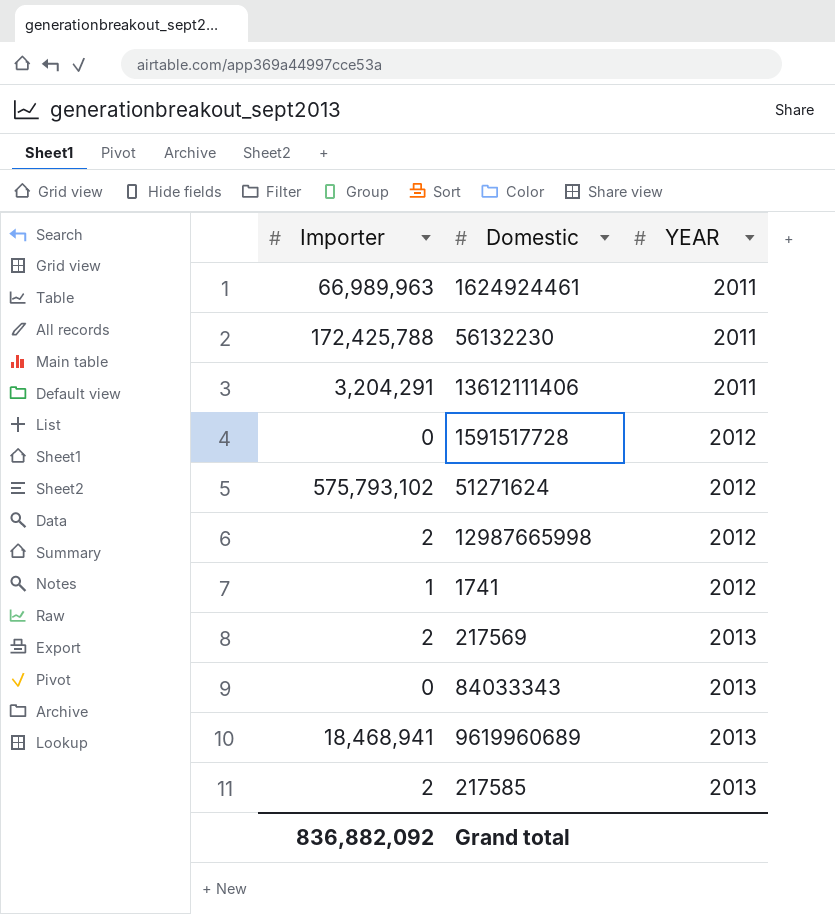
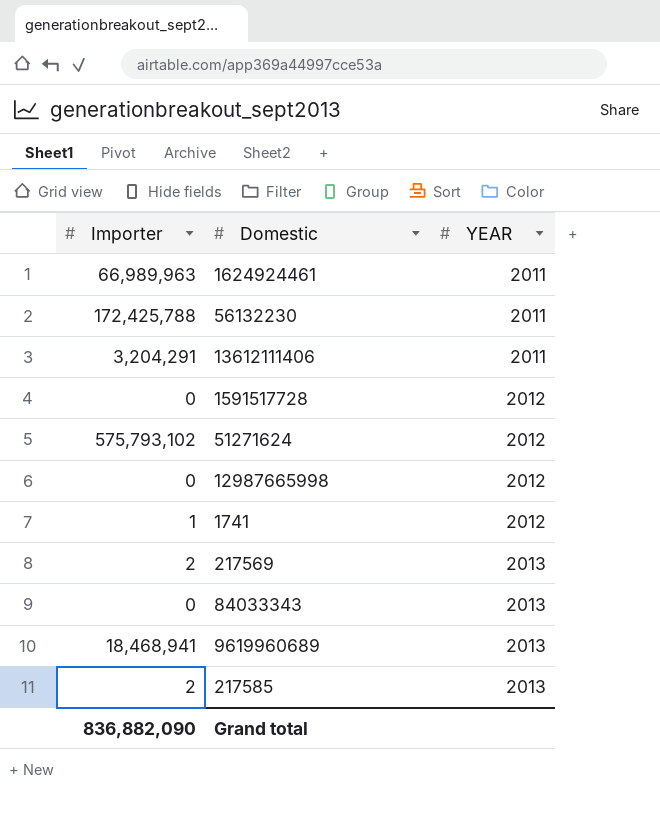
12987665998 | Importer: 2 -> 0
Grand total | Importer: 836,882,092 -> 836,882,090

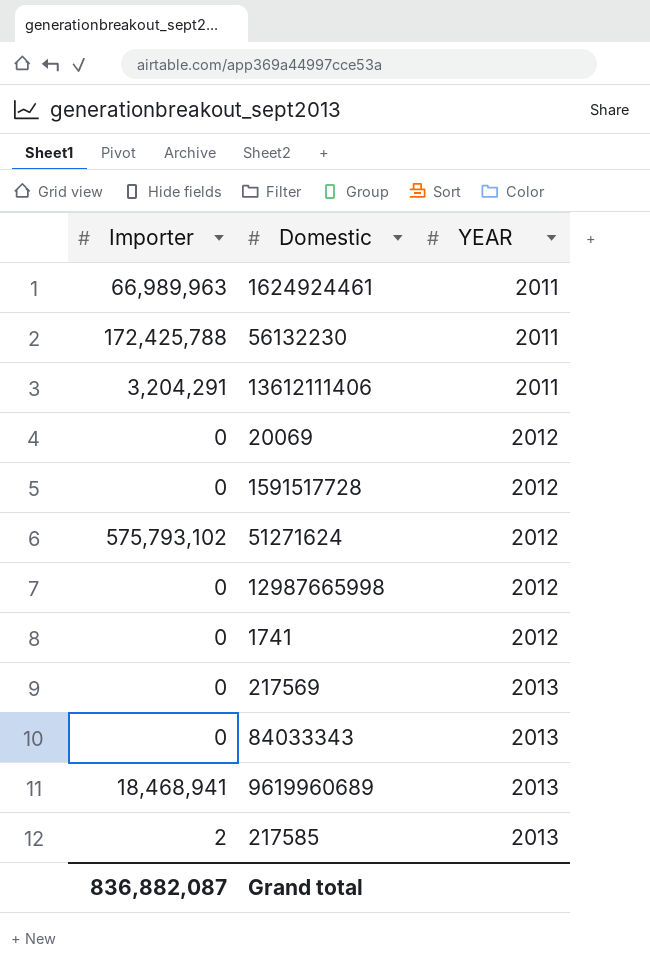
row 20069: none -> 0 | 2012
1741 | Importer: 1 -> 0
217569 | Importer: 2 -> 0
Grand total | Importer: 836,882,090 -> 836,882,087

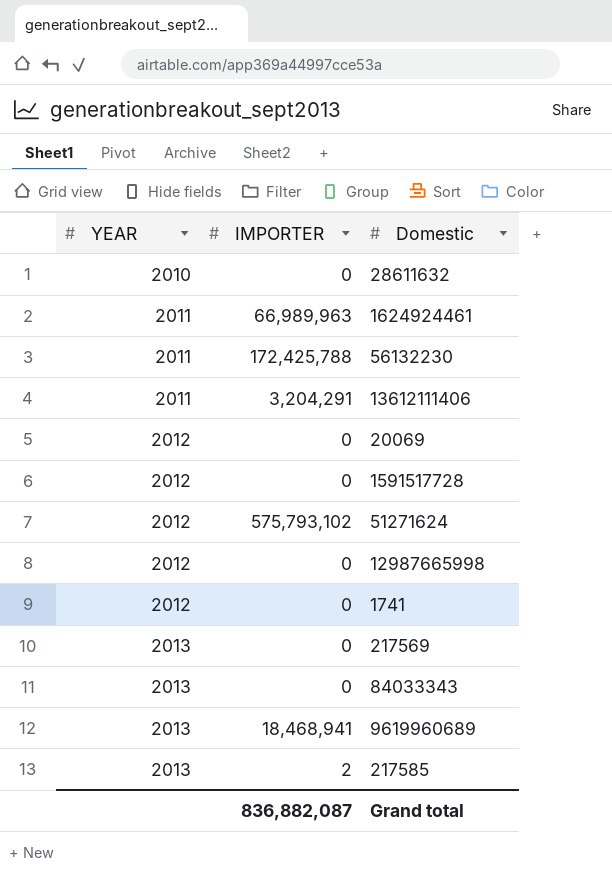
column YEAR | position: 3 -> 1
column name: Importer -> IMPORTER
row 28611632: none -> 2010 | 0

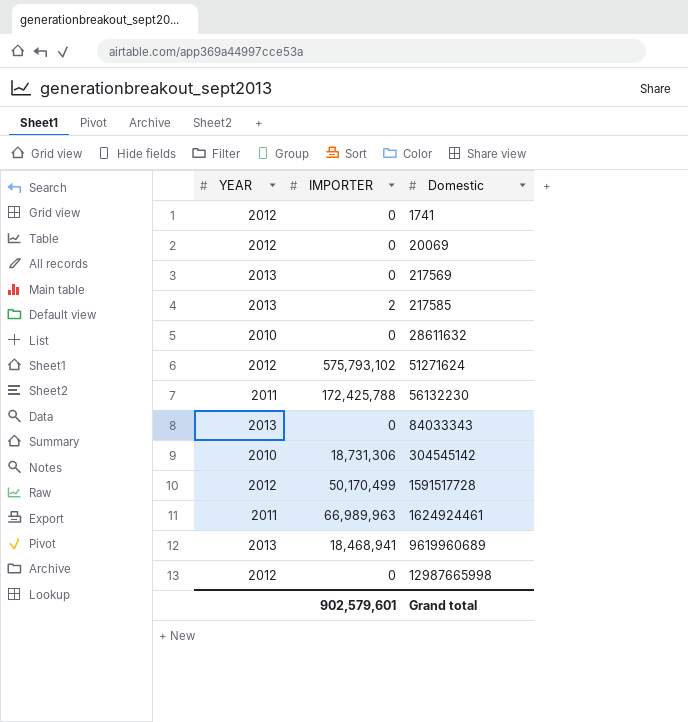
row order: YEAR ascending -> Domestic ascending
row 13612111406: 2011 | 3,204,291 -> none
row 304545142: none -> 2010 | 18,731,306
1591517728 | IMPORTER: 0 -> 50,170,499
Grand total | IMPORTER: 836,882,087 -> 902,579,601

